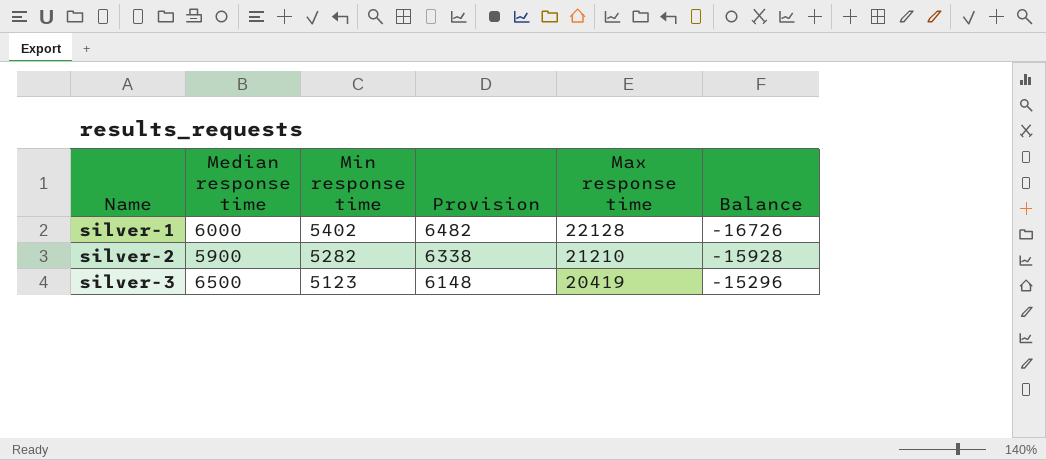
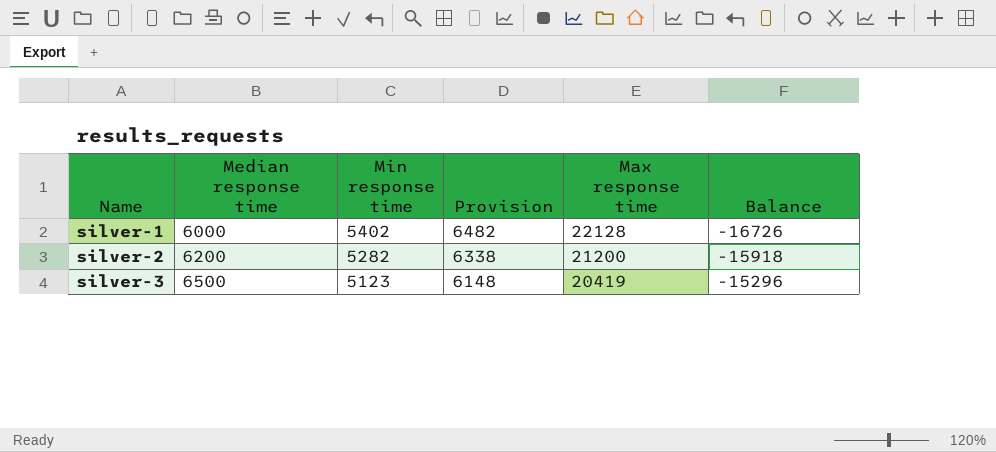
silver-2 | Median response time: 5900 -> 6200
silver-2 | Max response time: 21210 -> 21200
silver-2 | Balance: -15928 -> -15918

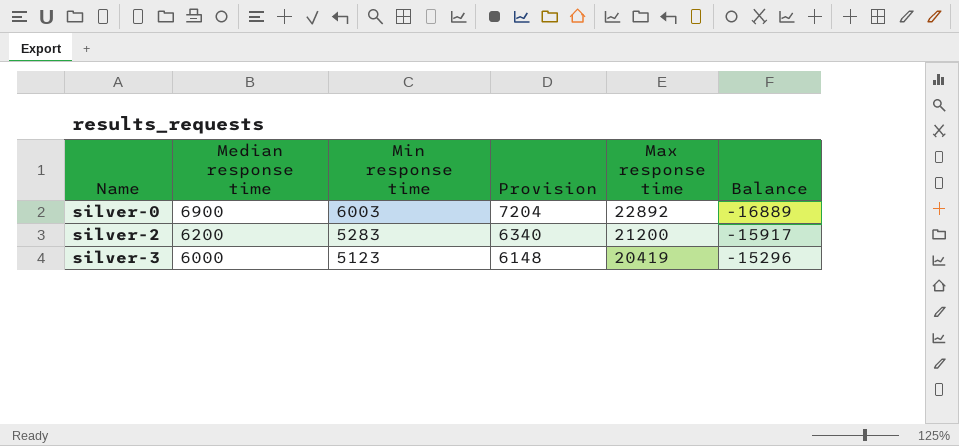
row silver-1: 6000 | 5402 | 6482 | 22128 | -16726 -> none
row silver-0: none -> 6900 | 6003 | 7204 | 22892 | -16889
silver-2 | Min response time: 5282 -> 5283
silver-2 | Provision: 6338 -> 6340
silver-2 | Balance: -15918 -> -15917
silver-3 | Median response time: 6500 -> 6000

